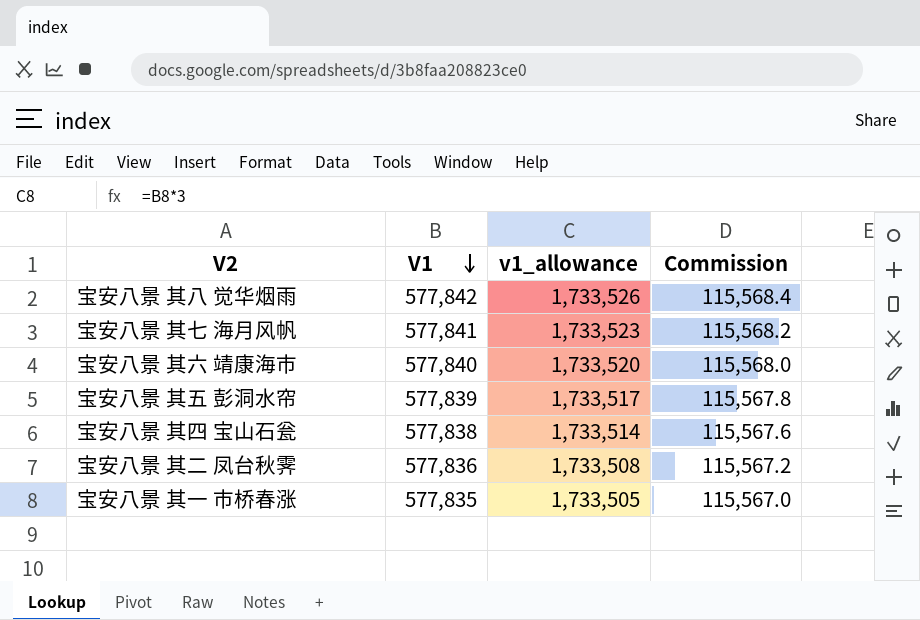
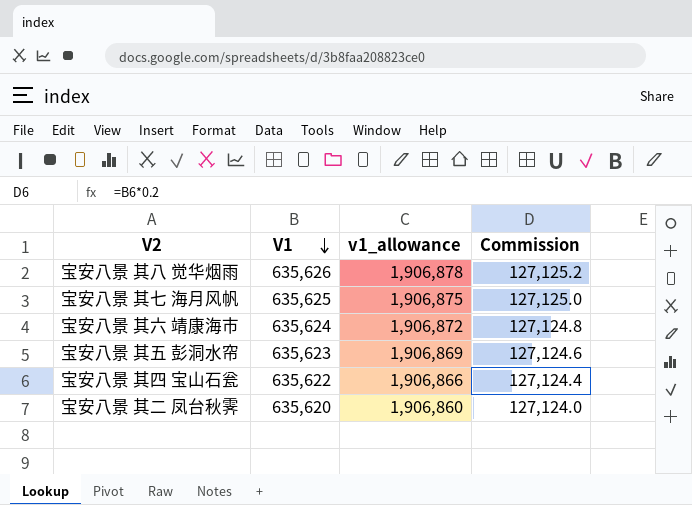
row 宝安八景 其一 市桥春涨: 577,835 | 1,733,505 | 115,567.0 -> none
宝安八景 其八 觉华烟雨 | V1: 577,842 -> 635,626
宝安八景 其八 觉华烟雨 | v1_allowance: 1,733,526 -> 1,906,878
宝安八景 其八 觉华烟雨 | Commission: 115,568.4 -> 127,125.2
宝安八景 其七 海月风帆 | V1: 577,841 -> 635,625
宝安八景 其七 海月风帆 | v1_allowance: 1,733,523 -> 1,906,875
宝安八景 其七 海月风帆 | Commission: 115,568.2 -> 127,125.0
宝安八景 其六 靖康海市 | V1: 577,840 -> 635,624
宝安八景 其六 靖康海市 | v1_allowance: 1,733,520 -> 1,906,872
宝安八景 其六 靖康海市 | Commission: 115,568.0 -> 127,124.8
宝安八景 其五 彭洞水帘 | V1: 577,839 -> 635,623
宝安八景 其五 彭洞水帘 | v1_allowance: 1,733,517 -> 1,906,869
宝安八景 其五 彭洞水帘 | Commission: 115,567.8 -> 127,124.6
宝安八景 其四 宝山石瓮 | V1: 577,838 -> 635,622
宝安八景 其四 宝山石瓮 | v1_allowance: 1,733,514 -> 1,906,866
宝安八景 其四 宝山石瓮 | Commission: 115,567.6 -> 127,124.4
宝安八景 其二 凤台秋霁 | V1: 577,836 -> 635,620
宝安八景 其二 凤台秋霁 | v1_allowance: 1,733,508 -> 1,906,860
宝安八景 其二 凤台秋霁 | Commission: 115,567.2 -> 127,124.0

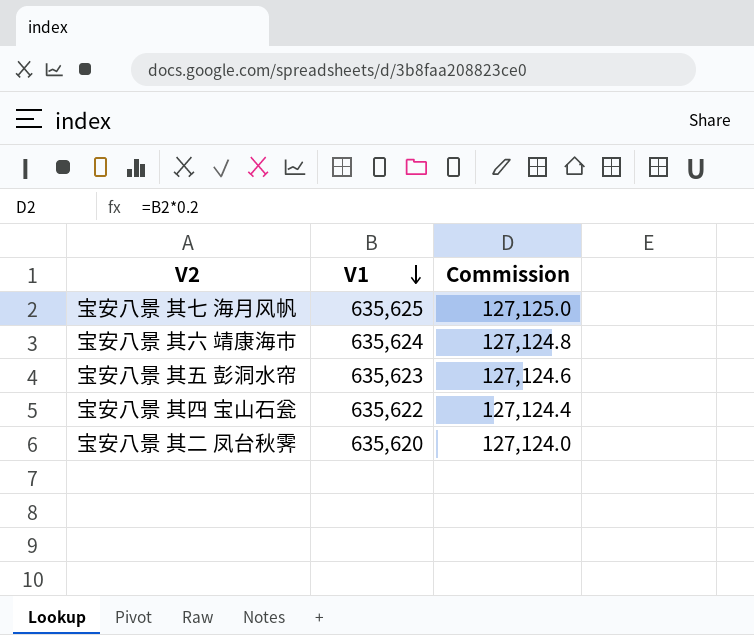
column v1_allowance | formula: [V1] * 3 -> none
row 宝安八景 其八 觉华烟雨: 635,626 | 1,906,878 | 127,125.2 -> none

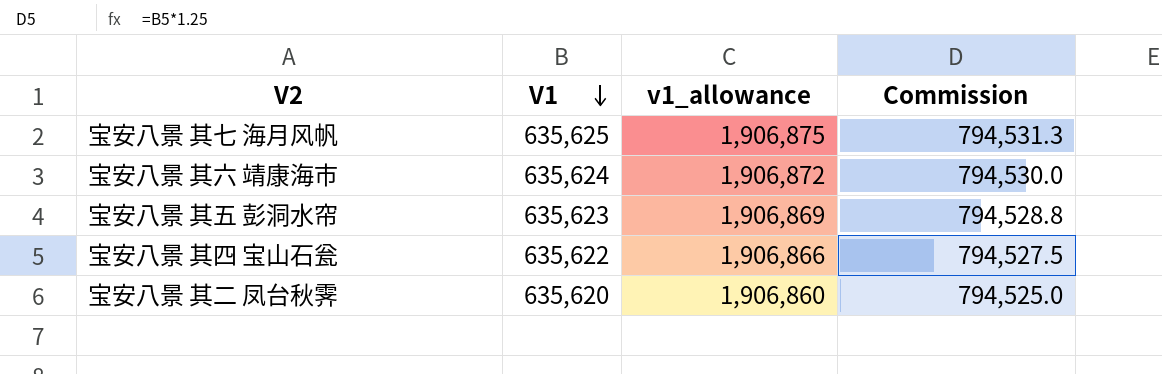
column v1_allowance | formula: none -> [V1] * 3
column Commission | formula: [V1] * 0.2 -> [V1] * 1.25

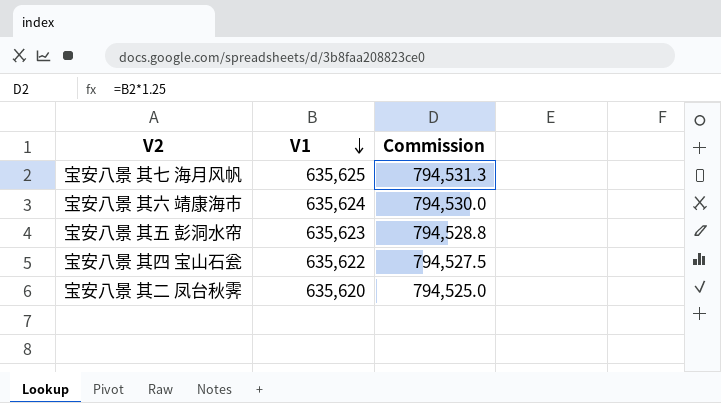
column v1_allowance | formula: [V1] * 3 -> none

